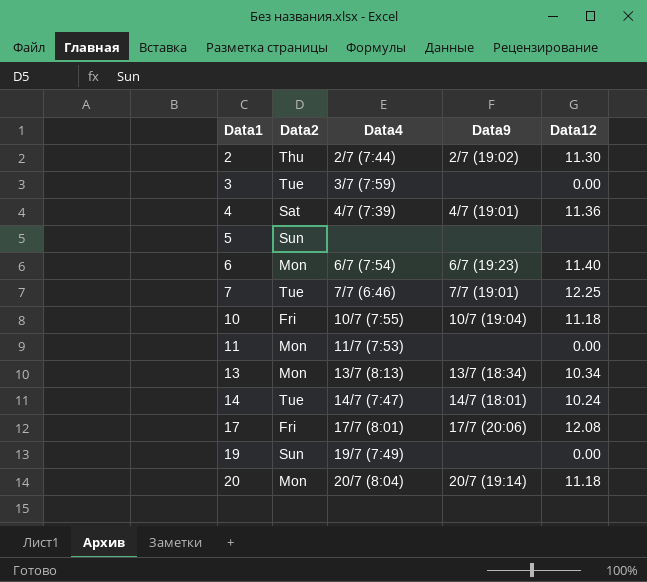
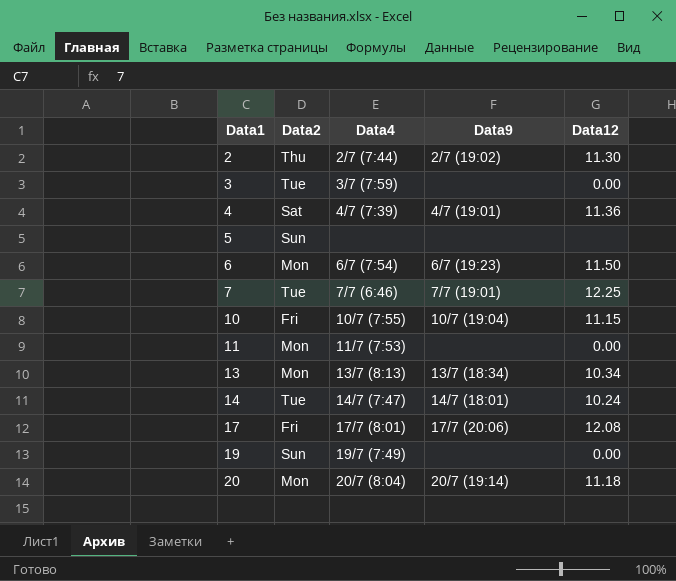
6 | Data12: 11.40 -> 11.50
10 | Data12: 11.18 -> 11.15

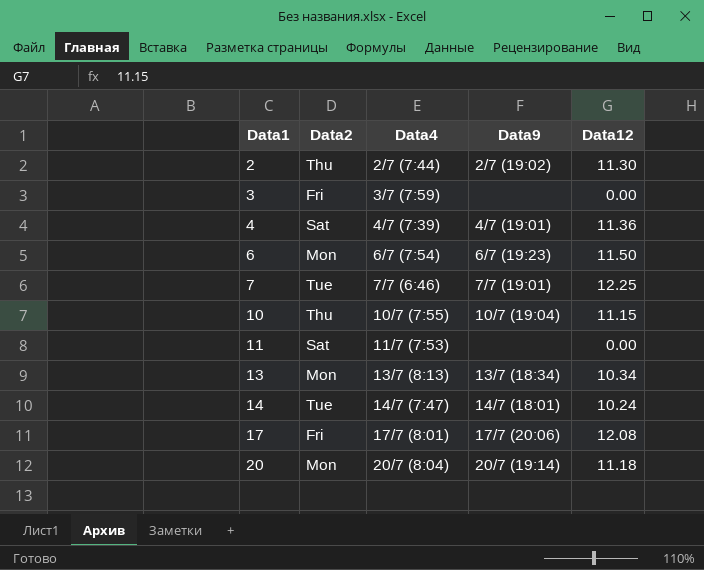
row 5: Sun | none | none | none -> none
row 19: Sun | 19/7 (7:49) | none | 0.00 -> none
3 | Data2: Tue -> Fri
10 | Data2: Fri -> Thu
11 | Data2: Mon -> Sat

